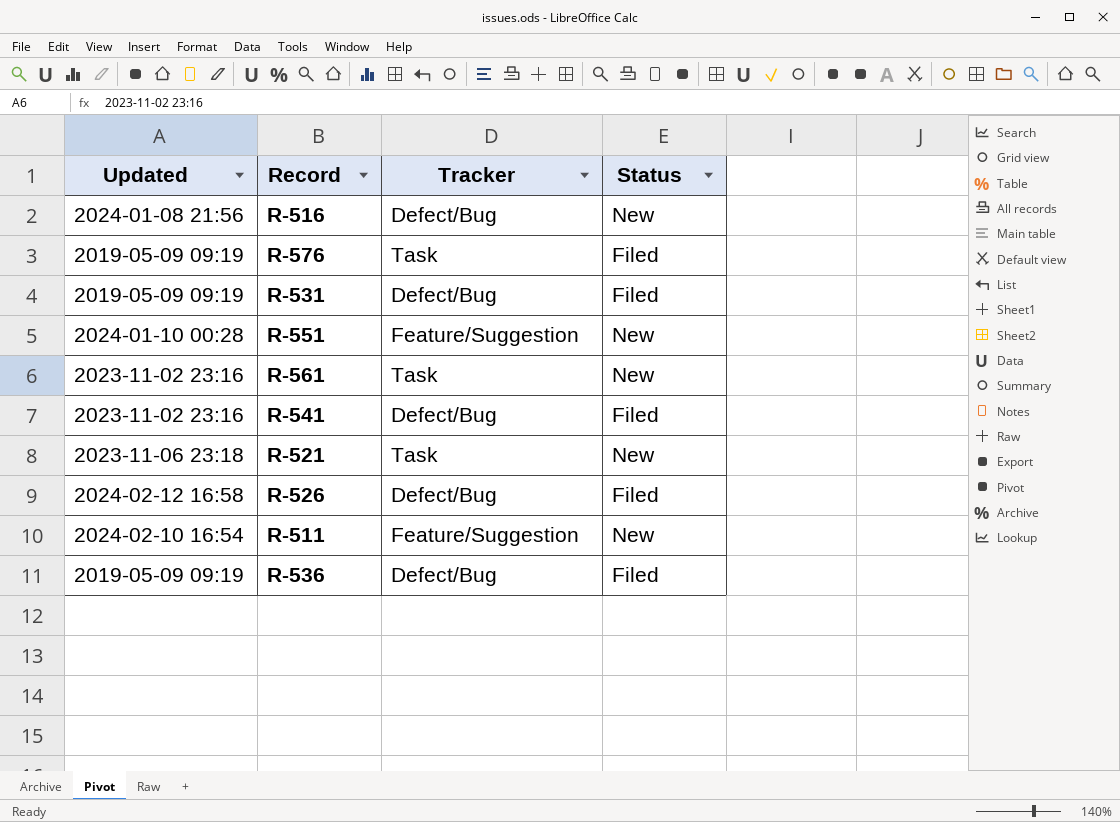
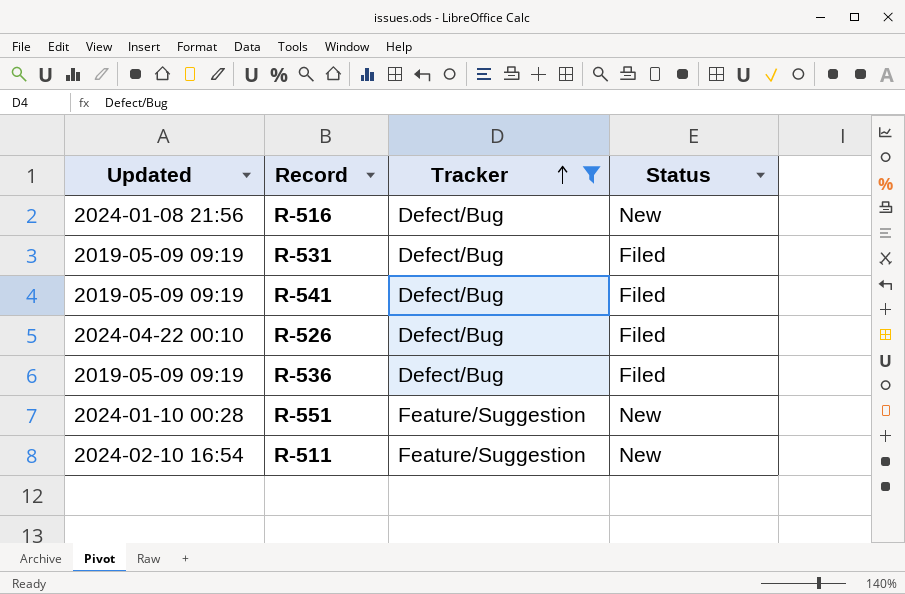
filter: none -> Tracker != Task
row order: none -> Tracker ascending
R-541 | Updated: 2023-11-02 23:16 -> 2019-05-09 09:19
R-526 | Updated: 2024-02-12 16:58 -> 2024-04-22 00:10

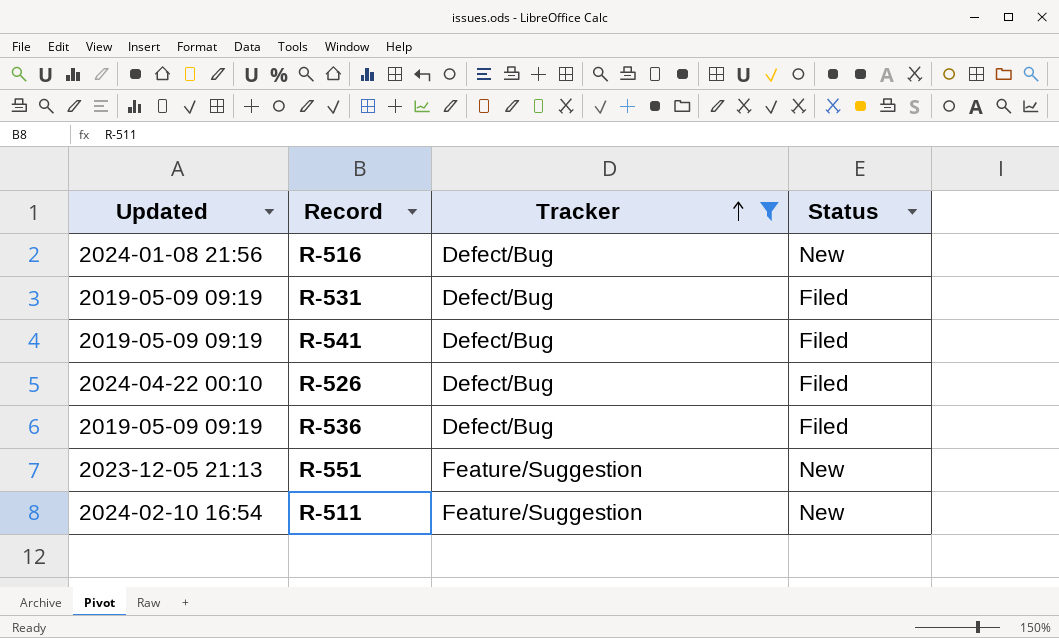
R-551 | Updated: 2024-01-10 00:28 -> 2023-12-05 21:13

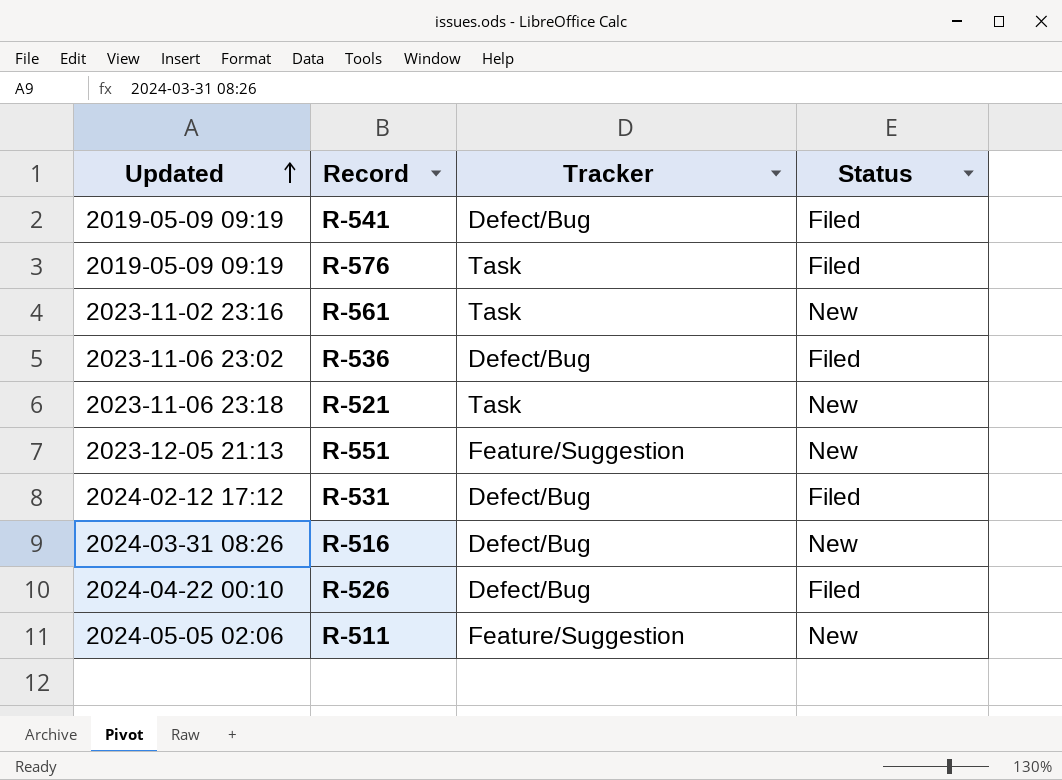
filter: Tracker != Task -> none
row order: Tracker ascending -> Updated ascending
R-536 | Updated: 2019-05-09 09:19 -> 2023-11-06 23:02
R-531 | Updated: 2019-05-09 09:19 -> 2024-02-12 17:12
R-516 | Updated: 2024-01-08 21:56 -> 2024-03-31 08:26
R-511 | Updated: 2024-02-10 16:54 -> 2024-05-05 02:06

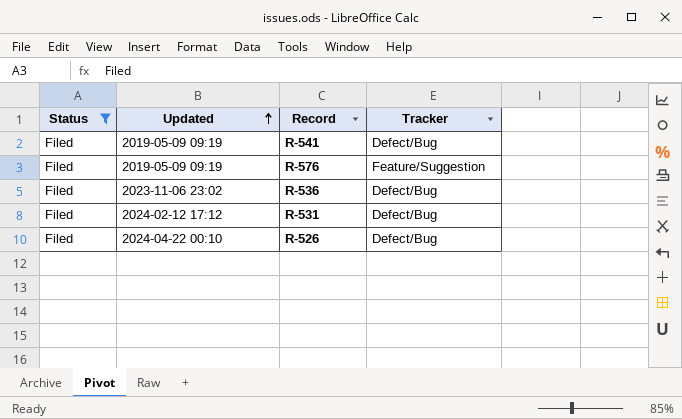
filter: none -> Status = Filed
column Status | position: 4 -> 1
R-576 | Tracker: Task -> Feature/Suggestion

